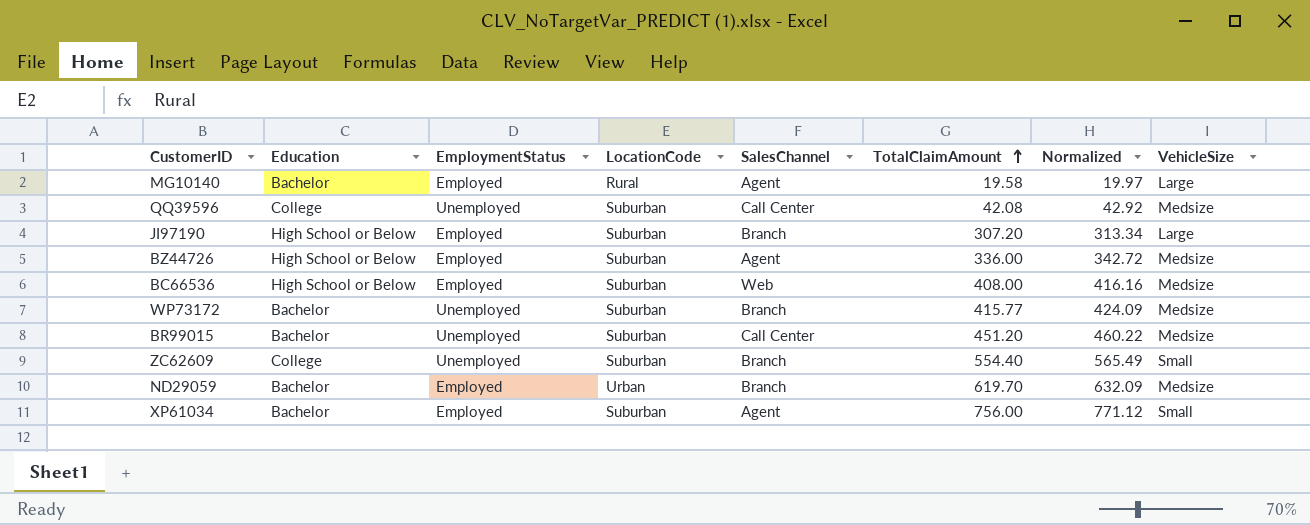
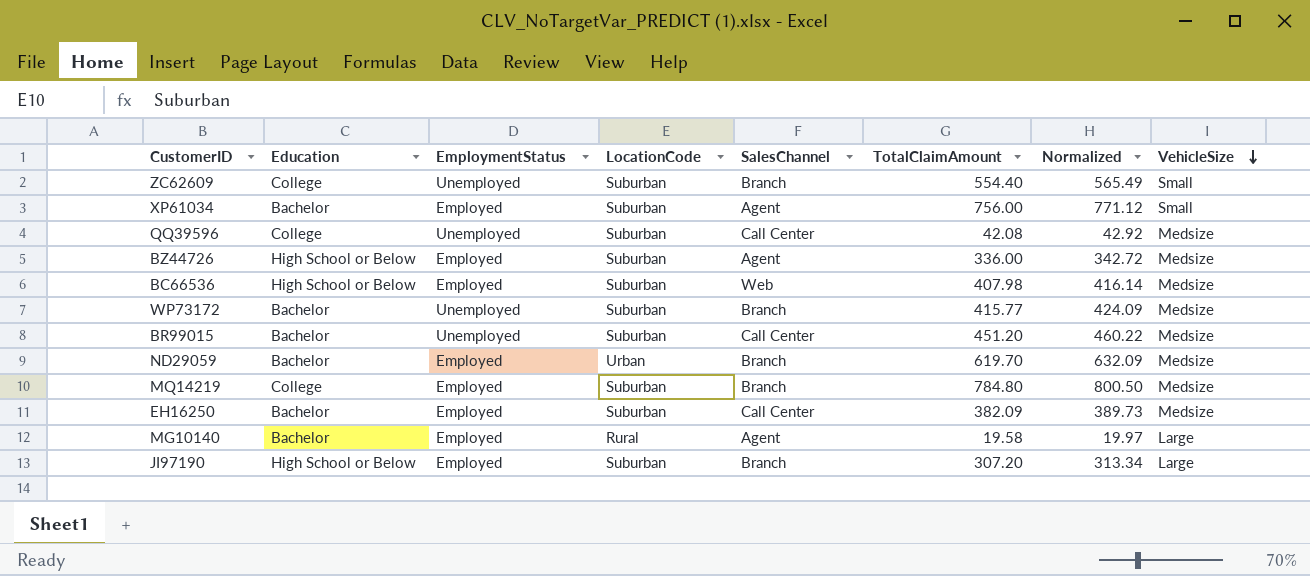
row order: TotalClaimAmount ascending -> VehicleSize descending
BC66536 | TotalClaimAmount: 408.00 -> 407.98
BC66536 | Normalized: 416.16 -> 416.14
row MQ14219: none -> College | Employed | Suburban | Branch | 784.80 | 800.50 | Medsize
row EH16250: none -> Bachelor | Employed | Suburban | Call Center | 382.09 | 389.73 | Medsize

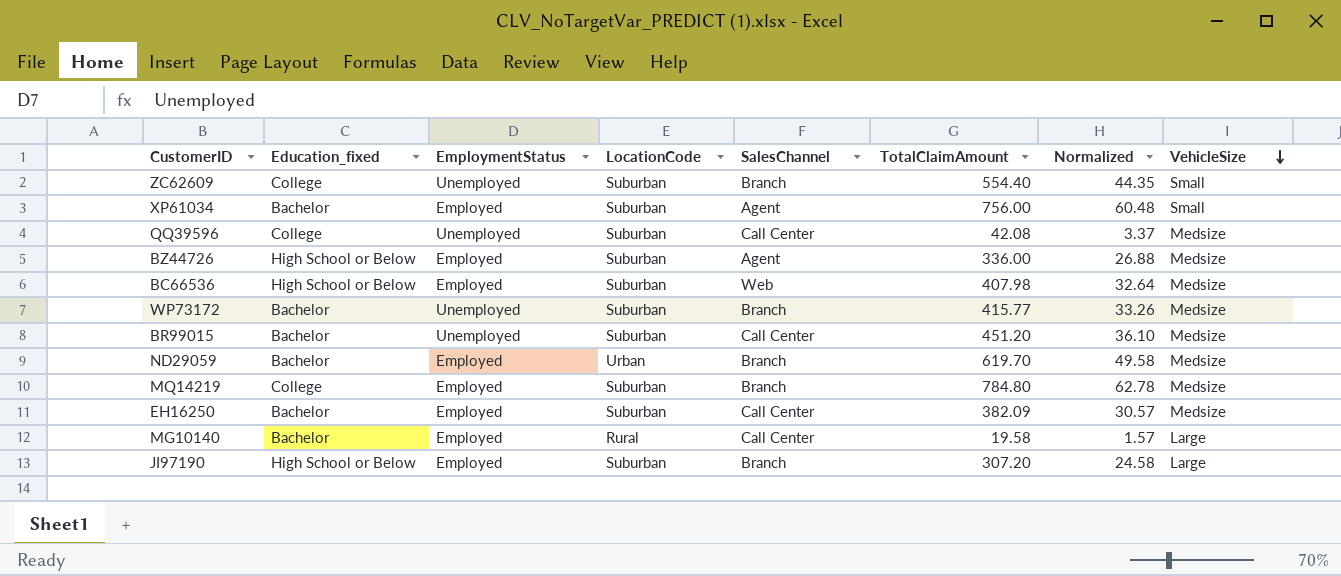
column name: Education -> Education_fixed
column Normalized | formula: [TotalClaimAmount] * 1.02 -> [TotalClaimAmount] * 0.08
MG10140 | SalesChannel: Agent -> Call Center

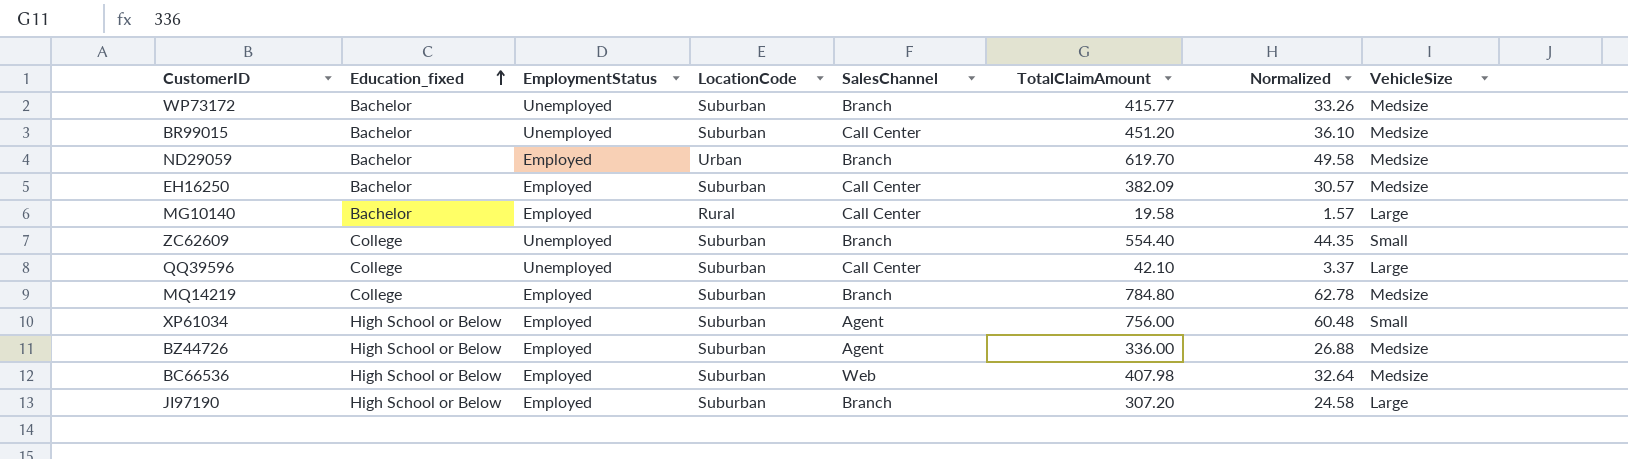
row order: VehicleSize descending -> Education_fixed ascending
QQ39596 | TotalClaimAmount: 42.08 -> 42.10
QQ39596 | VehicleSize: Medsize -> Large
XP61034 | Education_fixed: Bachelor -> High School or Below

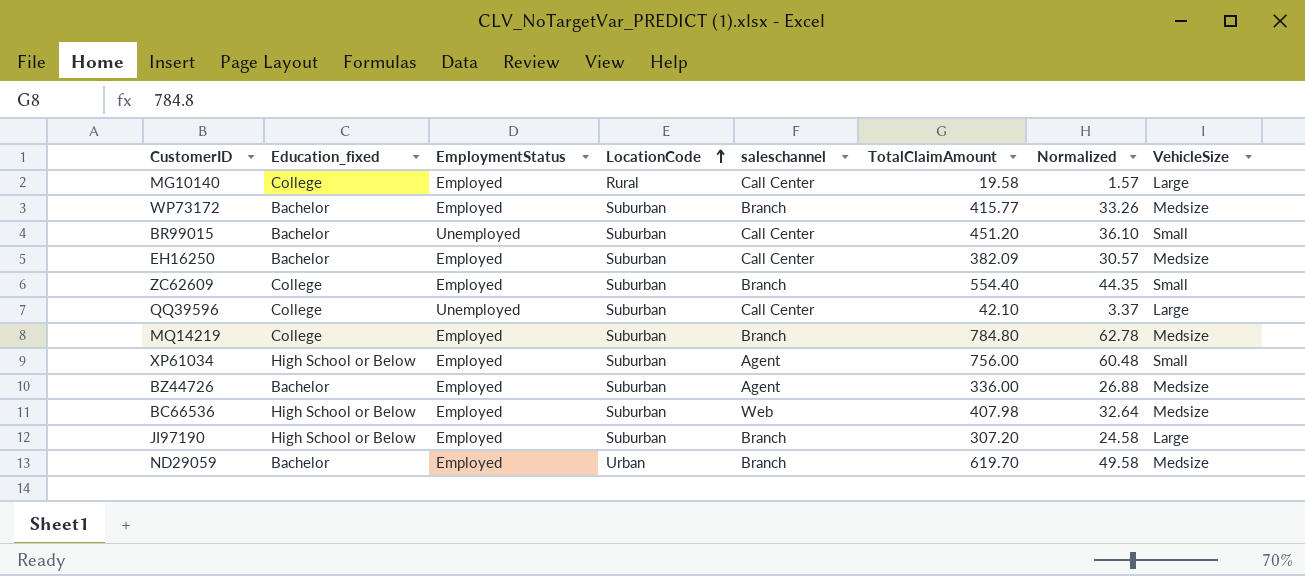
row order: Education_fixed ascending -> LocationCode ascending
column name: SalesChannel -> saleschannel
MG10140 | Education_fixed: Bachelor -> College
WP73172 | EmploymentStatus: Unemployed -> Employed
BR99015 | VehicleSize: Medsize -> Small
ZC62609 | EmploymentStatus: Unemployed -> Employed
BZ44726 | Education_fixed: High School or Below -> Bachelor

